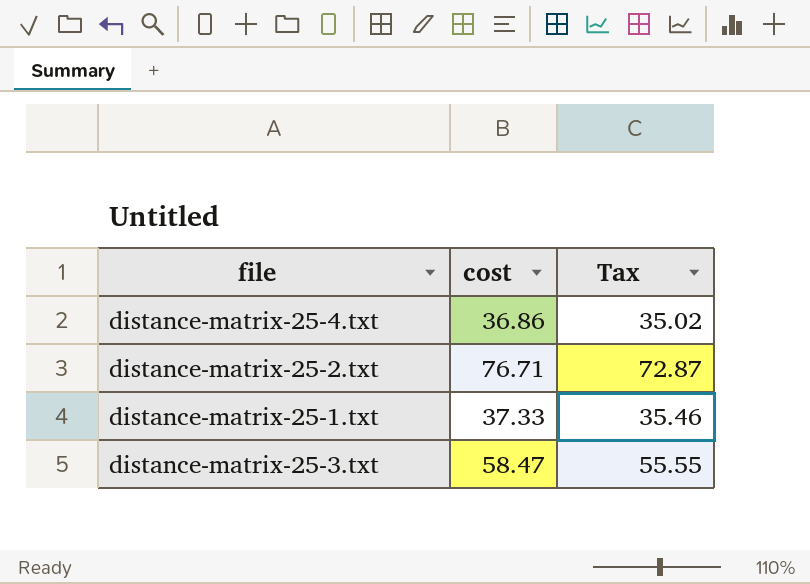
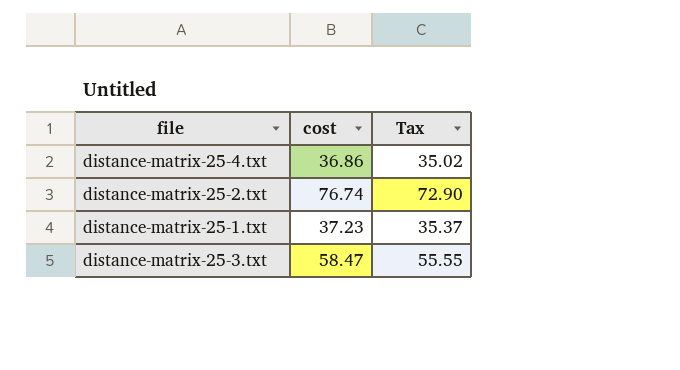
distance-matrix-25-2.txt | cost: 76.71 -> 76.74
distance-matrix-25-2.txt | Tax: 72.87 -> 72.90
distance-matrix-25-1.txt | cost: 37.33 -> 37.23
distance-matrix-25-1.txt | Tax: 35.46 -> 35.37

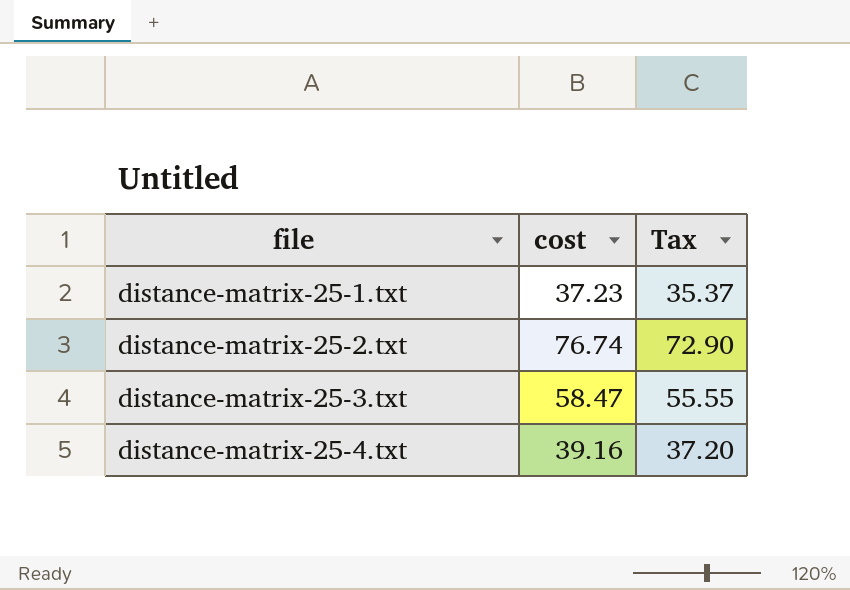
row order: none -> file ascending
distance-matrix-25-4.txt | cost: 36.86 -> 39.16
distance-matrix-25-4.txt | Tax: 35.02 -> 37.20

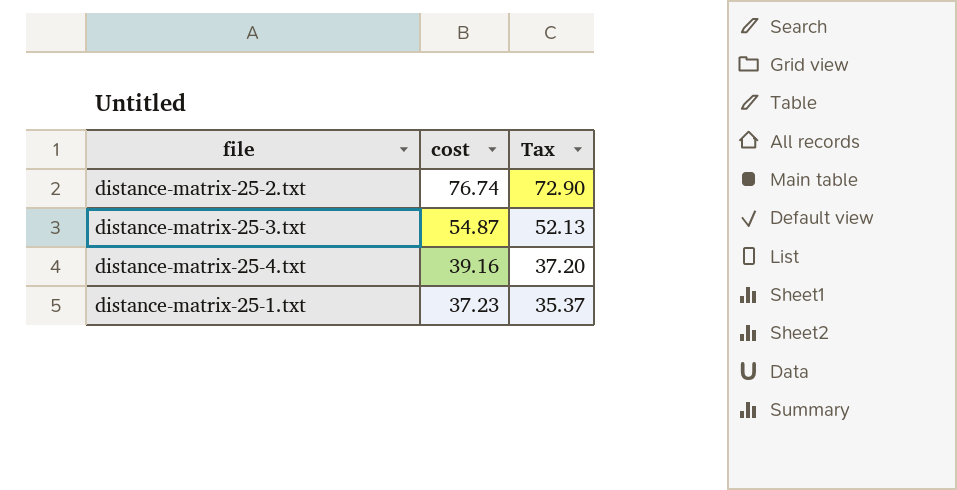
row order: file ascending -> cost descending
distance-matrix-25-3.txt | cost: 58.47 -> 54.87
distance-matrix-25-3.txt | Tax: 55.55 -> 52.13

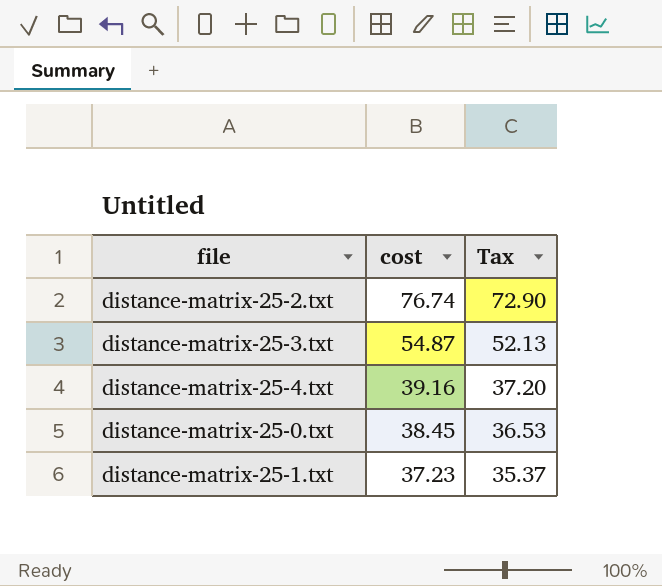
row distance-matrix-25-0.txt: none -> 38.45 | 36.53

